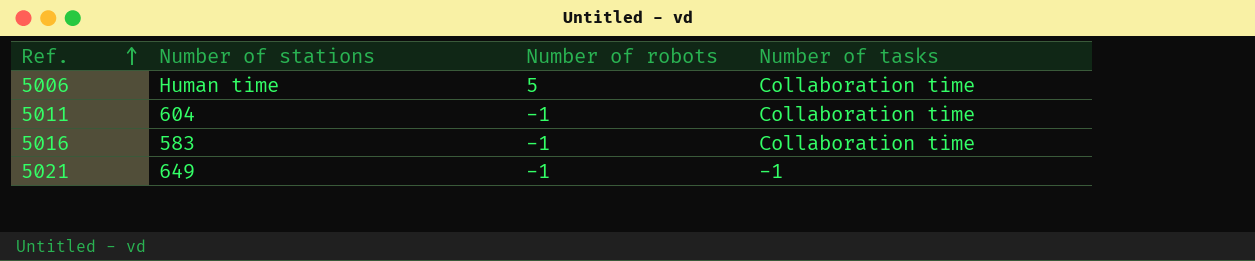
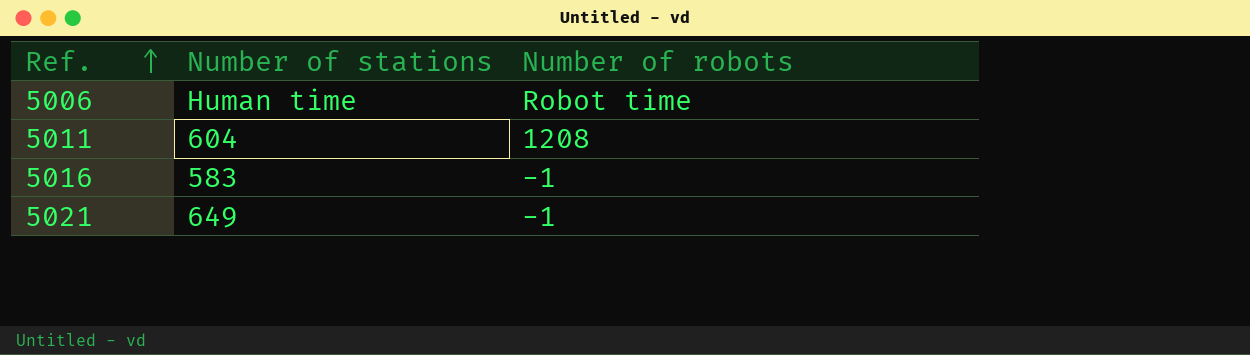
column Number of tasks | position: 4 -> none
5006 | Number of robots: 5 -> Robot time
5011 | Number of robots: -1 -> 1208

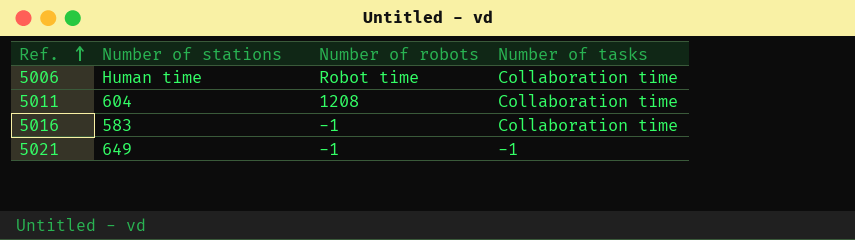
column Number of tasks | position: none -> 4

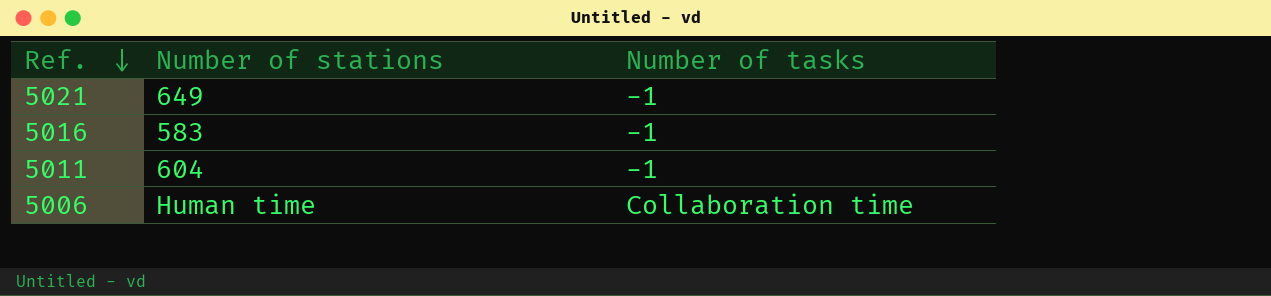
row order: Ref. ascending -> Ref. descending
column Number of robots | position: 3 -> none
5016 | Number of tasks: Collaboration time -> -1
5011 | Number of tasks: Collaboration time -> -1

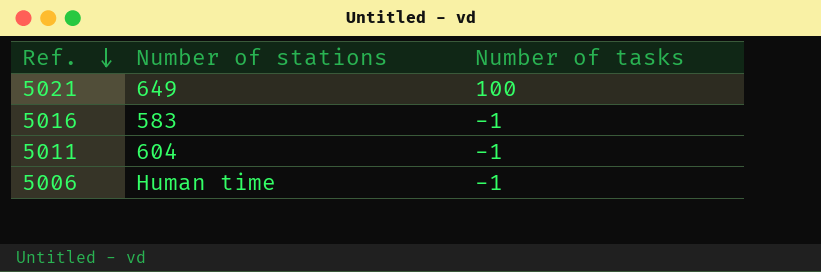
5021 | Number of tasks: -1 -> 100
5006 | Number of tasks: Collaboration time -> -1

